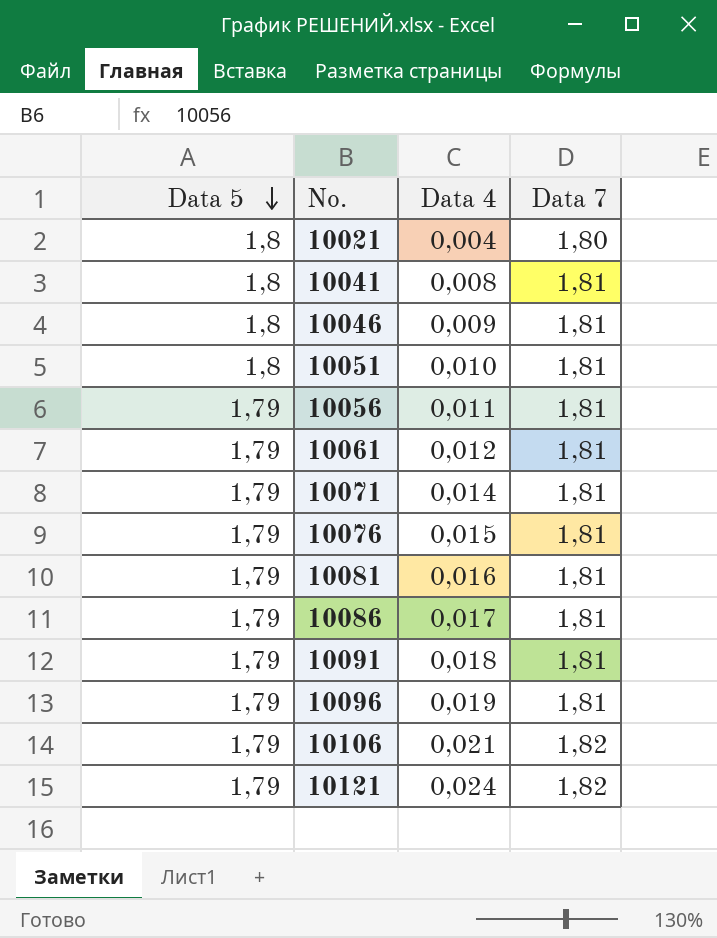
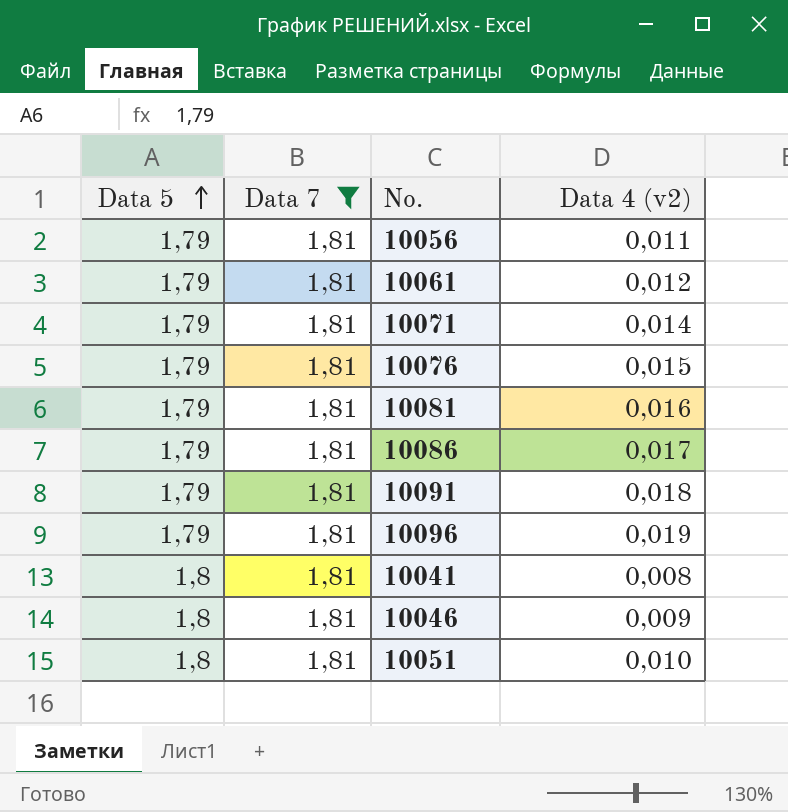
filter: none -> Data 7 = 1,81
row order: Data 5 descending -> Data 5 ascending
column Data 7 | position: 4 -> 2
column name: Data 4 -> Data 4 (v2)

